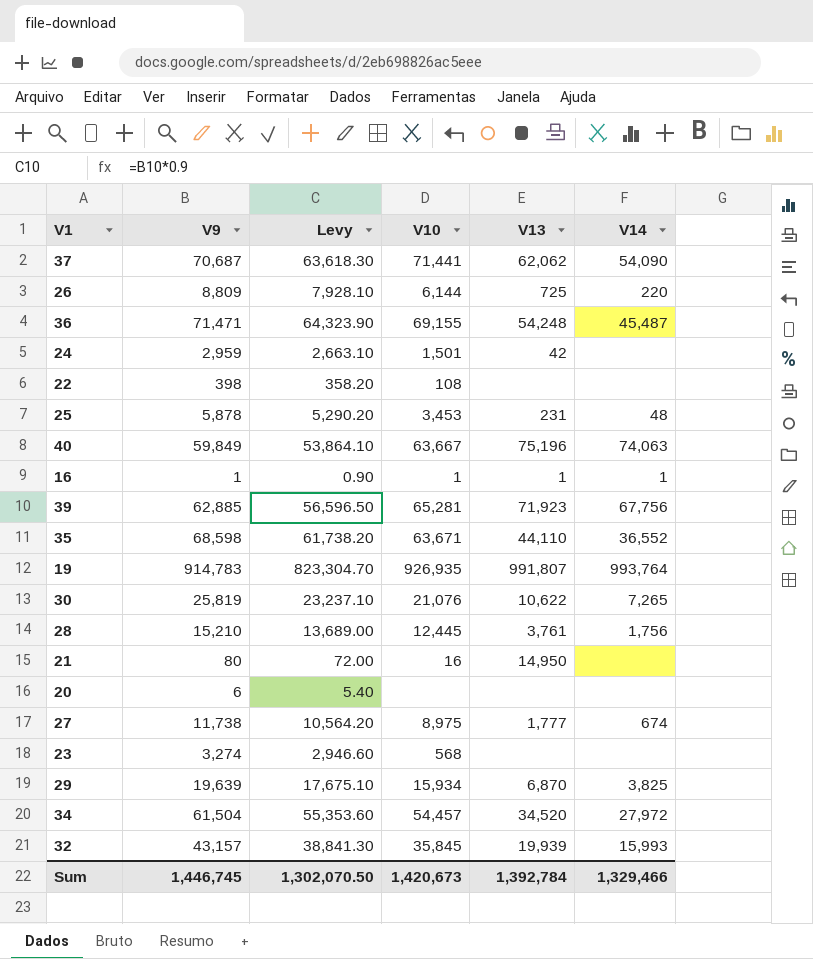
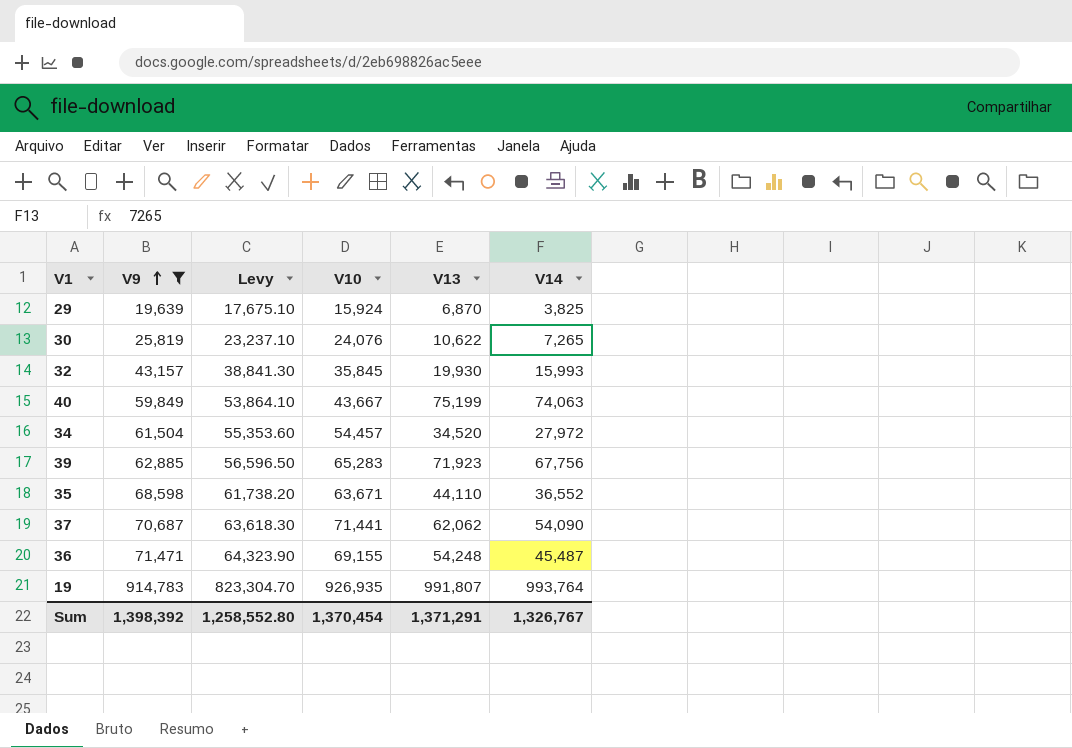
filter: none -> V9 >= 19,639
row order: none -> V9 ascending
29 | V10: 15,934 -> 15,924
30 | V10: 21,076 -> 24,076
32 | V13: 19,939 -> 19,930
40 | V10: 63,667 -> 43,667
40 | V13: 75,196 -> 75,199
39 | V10: 65,281 -> 65,283
Sum | V9: 1,446,745 -> 1,398,392
Sum | Levy: 1,302,070.50 -> 1,258,552.80
Sum | V10: 1,420,673 -> 1,370,454
Sum | V13: 1,392,784 -> 1,371,291
Sum | V14: 1,329,466 -> 1,326,767

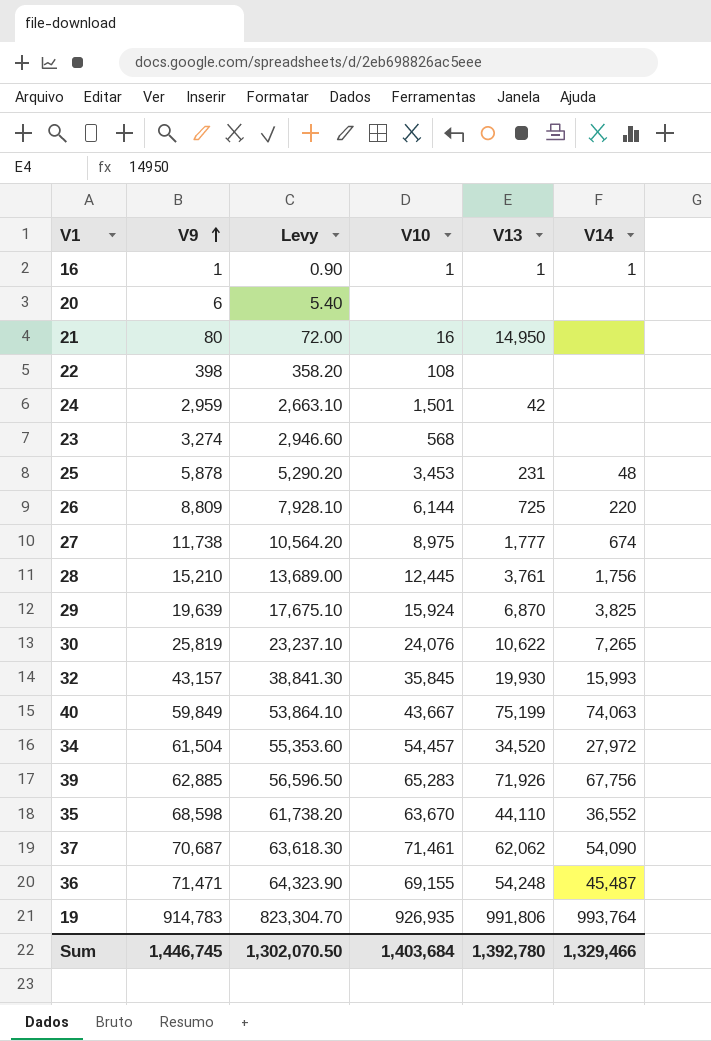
filter: V9 >= 19,639 -> none
39 | V13: 71,923 -> 71,926
35 | V10: 63,671 -> 63,670
37 | V10: 71,441 -> 71,461
19 | V13: 991,807 -> 991,806
Sum | V9: 1,398,392 -> 1,446,745
Sum | Levy: 1,258,552.80 -> 1,302,070.50
Sum | V10: 1,370,454 -> 1,403,684
Sum | V13: 1,371,291 -> 1,392,780
Sum | V14: 1,326,767 -> 1,329,466

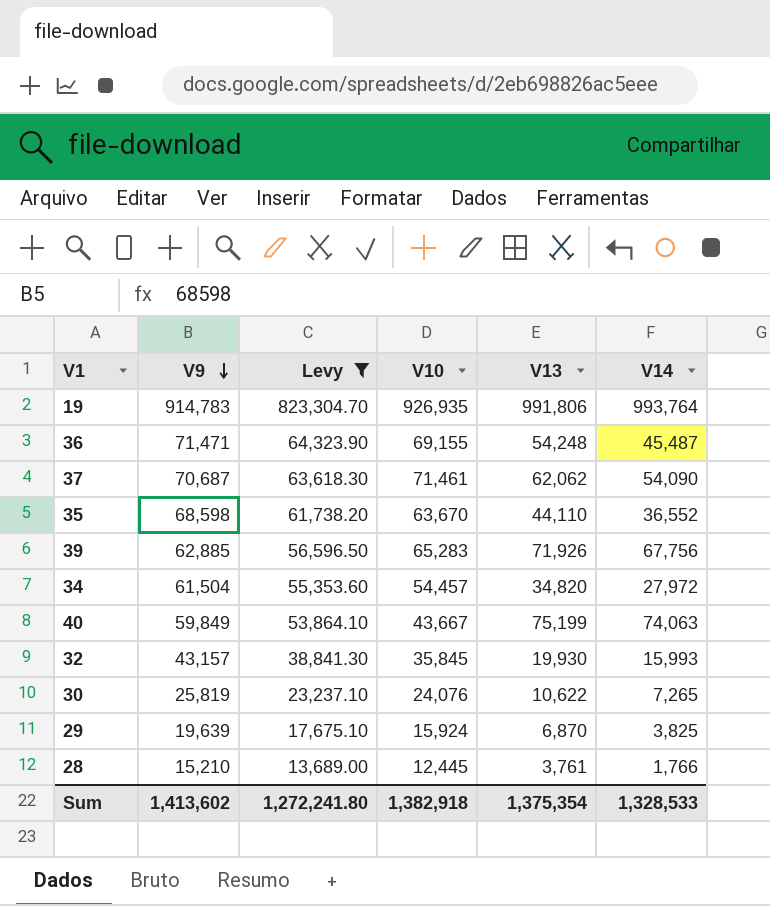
filter: none -> Levy >= 13,689.00
row order: V9 ascending -> V9 descending
34 | V13: 34,520 -> 34,820
28 | V14: 1,756 -> 1,766
Sum | V9: 1,446,745 -> 1,413,602
Sum | Levy: 1,302,070.50 -> 1,272,241.80
Sum | V10: 1,403,684 -> 1,382,918
Sum | V13: 1,392,780 -> 1,375,354
Sum | V14: 1,329,466 -> 1,328,533

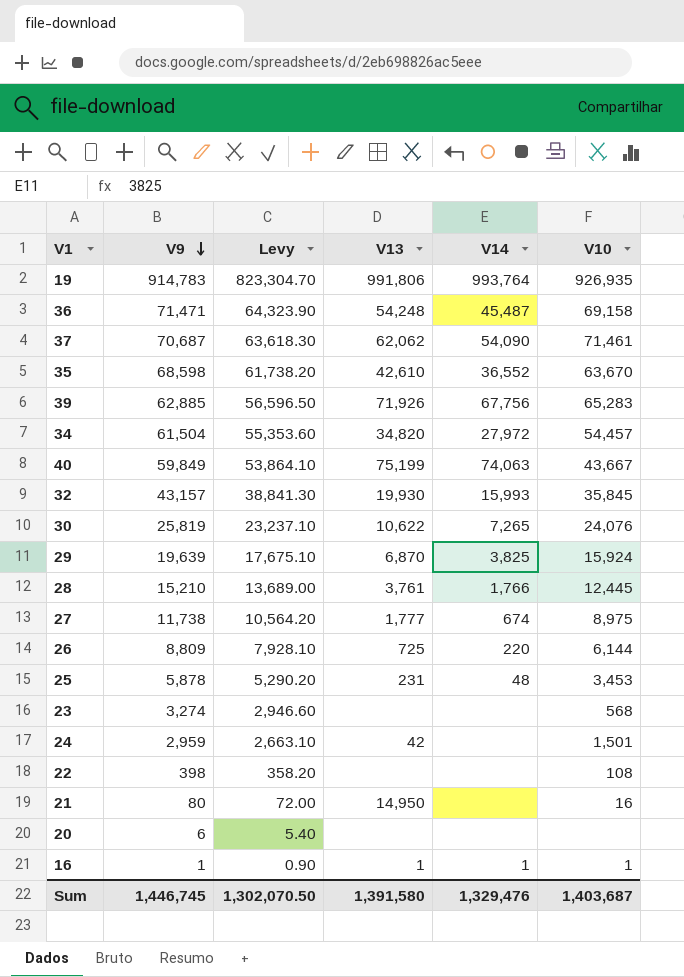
filter: Levy >= 13,689.00 -> none
column V10 | position: 4 -> 6
36 | V10: 69,155 -> 69,158
35 | V13: 44,110 -> 42,610
Sum | V9: 1,413,602 -> 1,446,745
Sum | Levy: 1,272,241.80 -> 1,302,070.50
Sum | V13: 1,375,354 -> 1,391,580
Sum | V14: 1,328,533 -> 1,329,476
Sum | V10: 1,382,918 -> 1,403,687

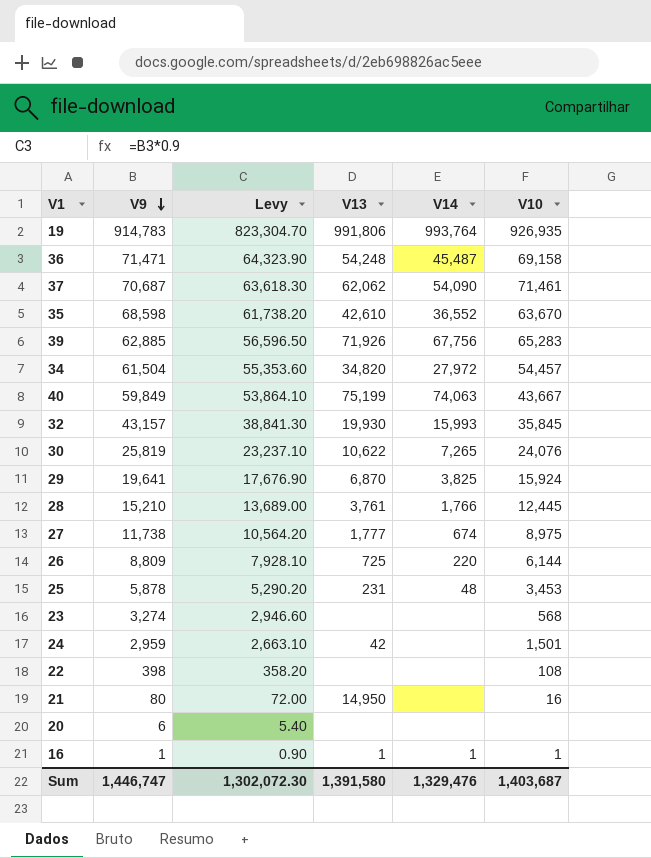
29 | V9: 19,639 -> 19,641
29 | Levy: 17,675.10 -> 17,676.90
Sum | V9: 1,446,745 -> 1,446,747
Sum | Levy: 1,302,070.50 -> 1,302,072.30

